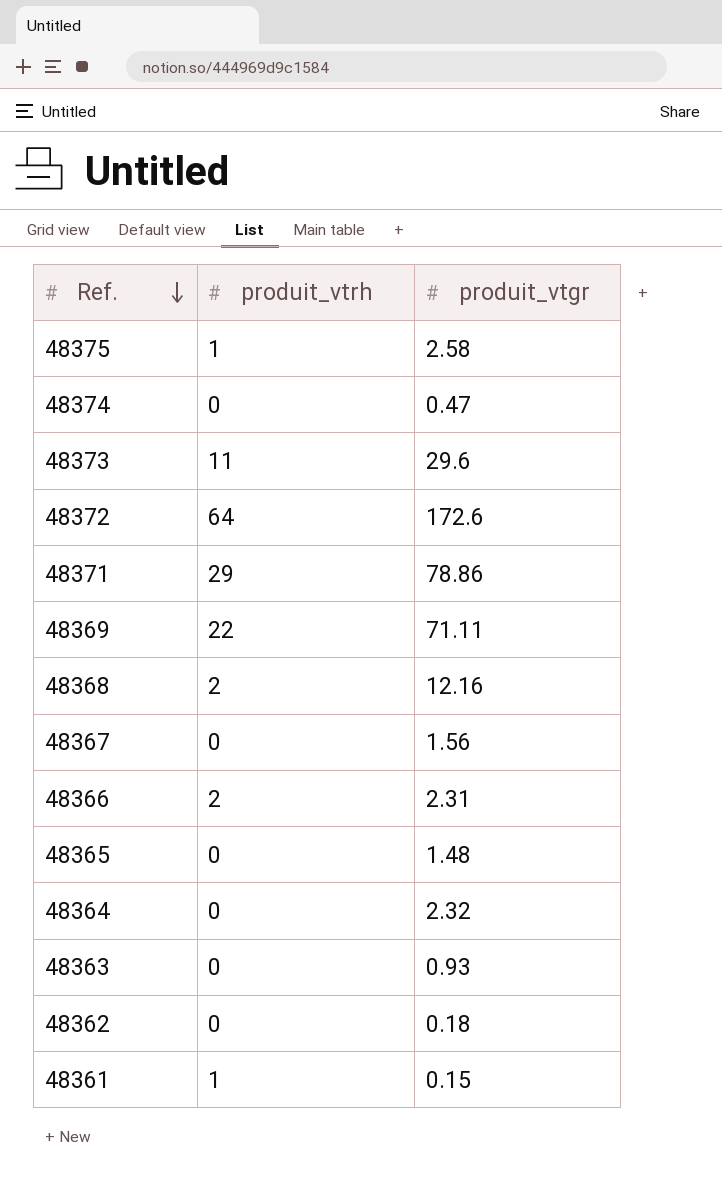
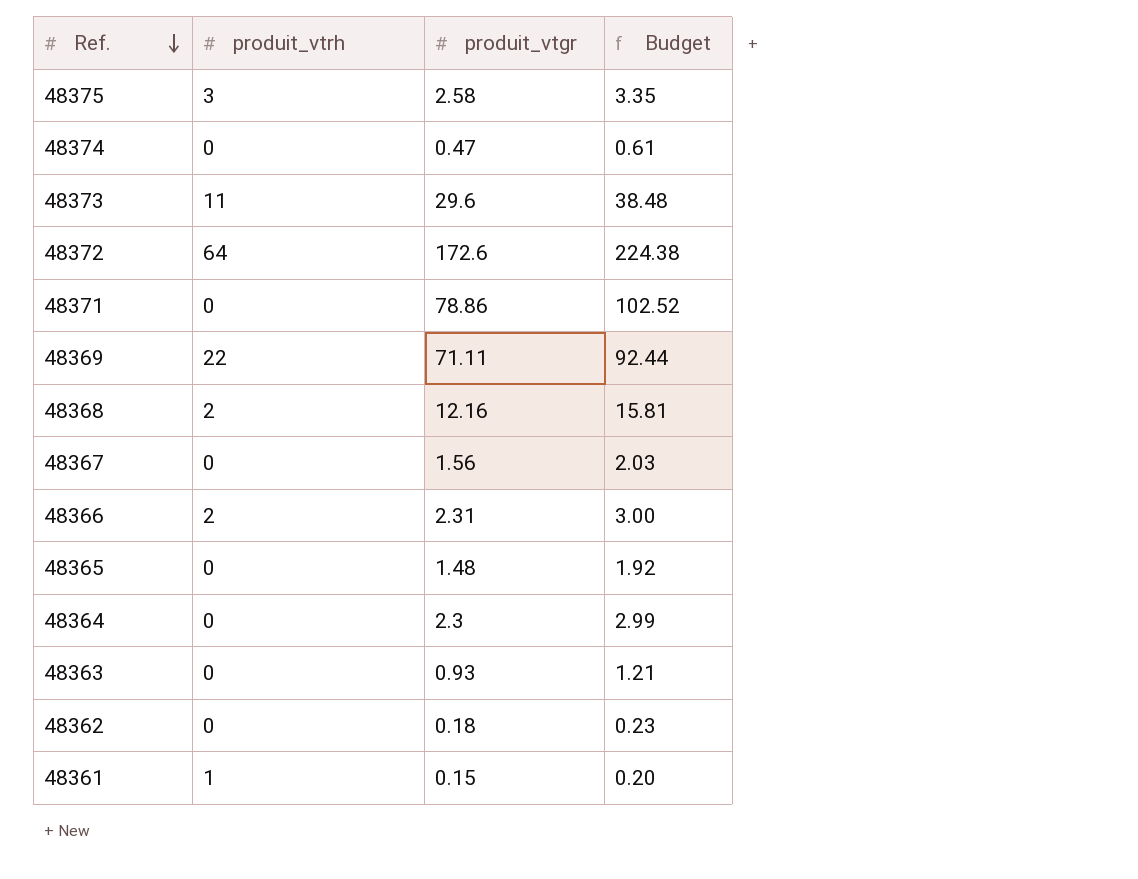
column Budget | formula: none -> [produit_vtgr] * 1.3
48375 | produit_vtrh: 1 -> 3
48371 | produit_vtrh: 29 -> 0
48364 | produit_vtgr: 2.32 -> 2.3

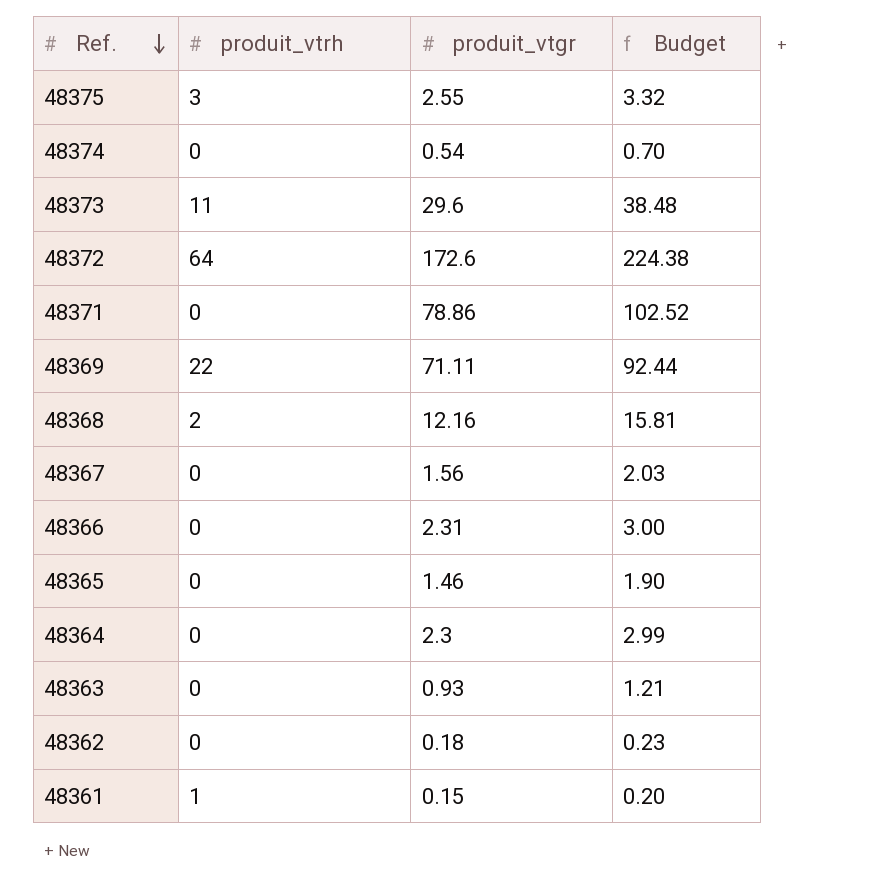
48375 | produit_vtgr: 2.58 -> 2.55
48375 | Budget: 3.35 -> 3.32
48374 | produit_vtgr: 0.47 -> 0.54
48374 | Budget: 0.61 -> 0.70
48366 | produit_vtrh: 2 -> 0
48365 | produit_vtgr: 1.48 -> 1.46
48365 | Budget: 1.92 -> 1.90

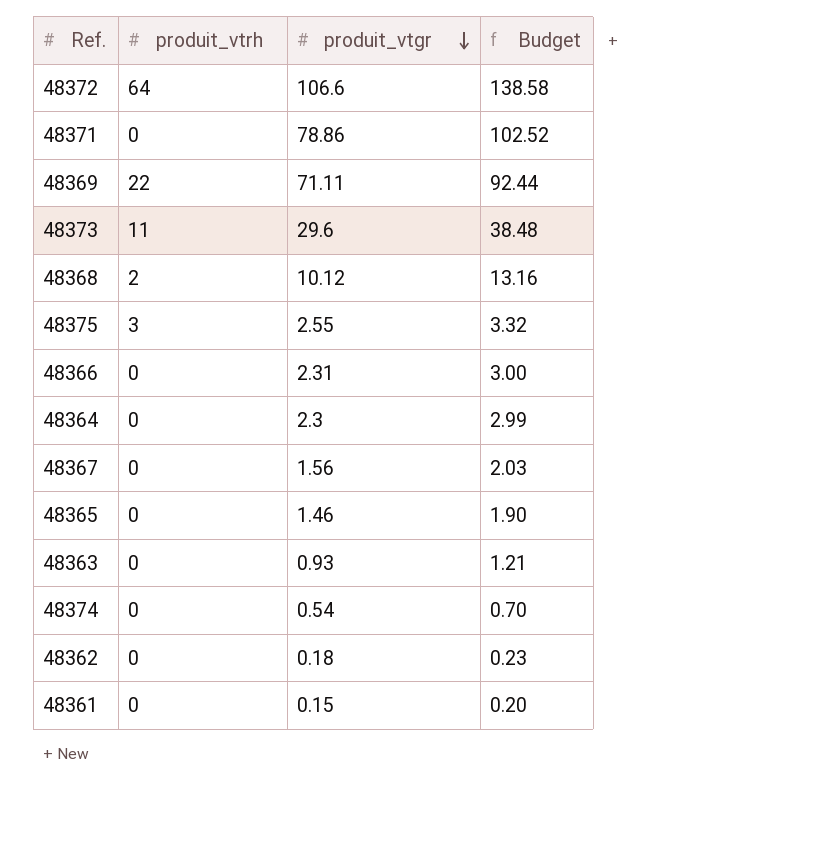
row order: Ref. descending -> produit_vtgr descending
48372 | produit_vtgr: 172.6 -> 106.6
48372 | Budget: 224.38 -> 138.58
48368 | produit_vtgr: 12.16 -> 10.12
48368 | Budget: 15.81 -> 13.16
48361 | produit_vtrh: 1 -> 0

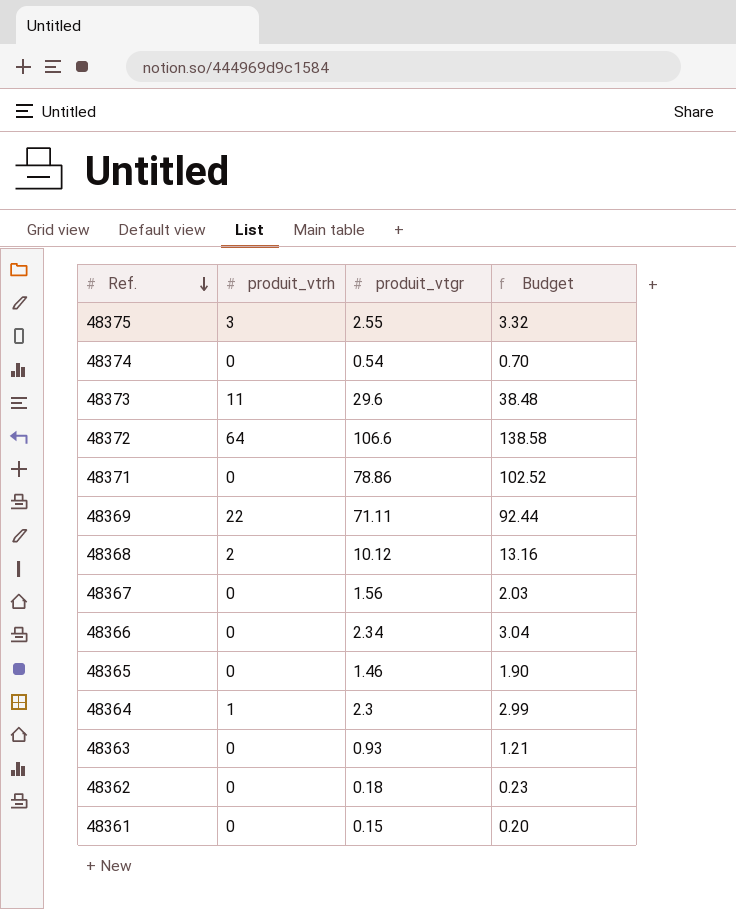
row order: produit_vtgr descending -> Ref. descending
48366 | produit_vtgr: 2.31 -> 2.34
48366 | Budget: 3.00 -> 3.04
48364 | produit_vtrh: 0 -> 1

